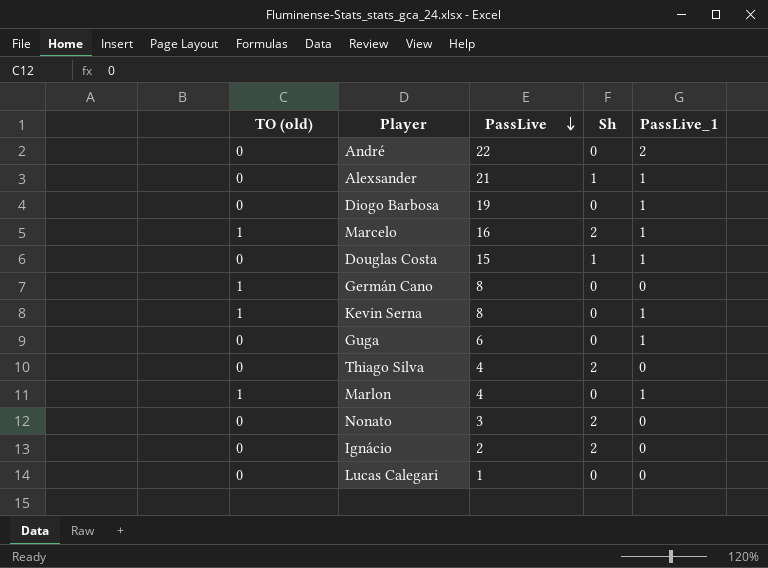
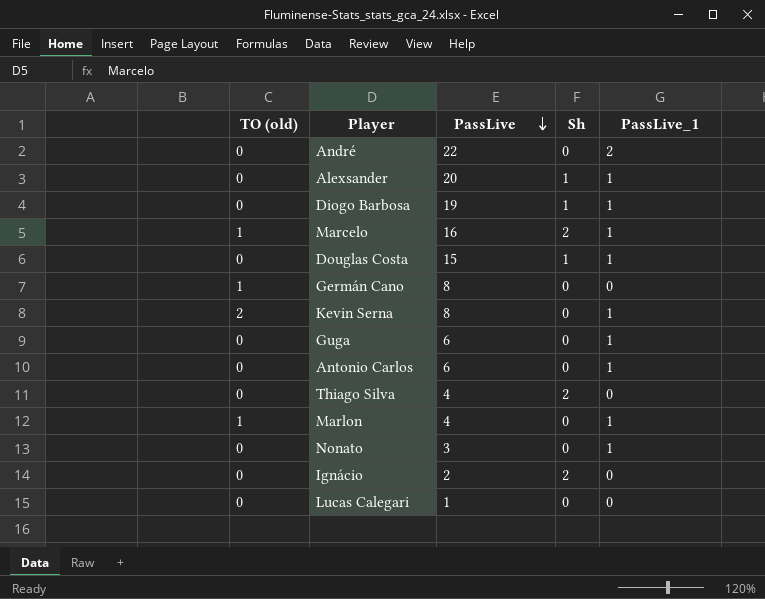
Alexsander | PassLive: 21 -> 20
Diogo Barbosa | Sh: 0 -> 1
Kevin Serna | TO (old): 1 -> 2
row Antonio Carlos: none -> 0 | 6 | 0 | 1
Nonato | Sh: 2 -> 0
Nonato | PassLive_1: 0 -> 1

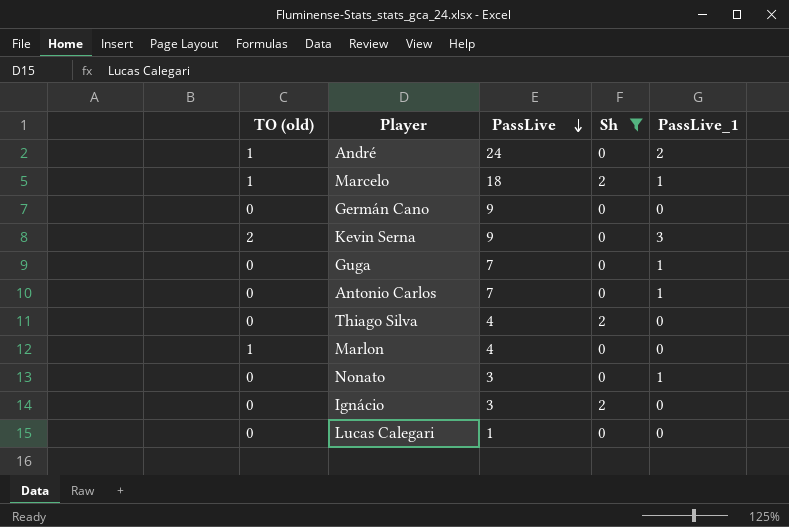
filter: none -> Sh != 1
André | TO (old): 0 -> 1
André | PassLive: 22 -> 24
Marcelo | PassLive: 16 -> 18
Germán Cano | TO (old): 1 -> 0
Germán Cano | PassLive: 8 -> 9
Kevin Serna | PassLive: 8 -> 9
Kevin Serna | PassLive_1: 1 -> 3
Guga | PassLive: 6 -> 7
Antonio Carlos | PassLive: 6 -> 7
Marlon | PassLive_1: 1 -> 0
Ignácio | PassLive: 2 -> 3

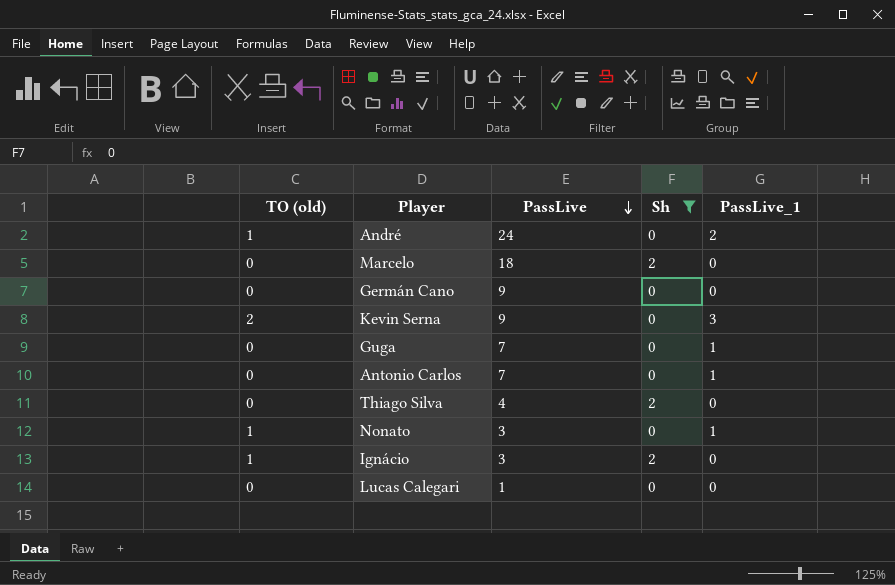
row Marlon: 1 | 4 | 0 | 0 -> none
Marcelo | TO (old): 1 -> 0
Marcelo | PassLive_1: 1 -> 0
Nonato | TO (old): 0 -> 1
Ignácio | TO (old): 0 -> 1

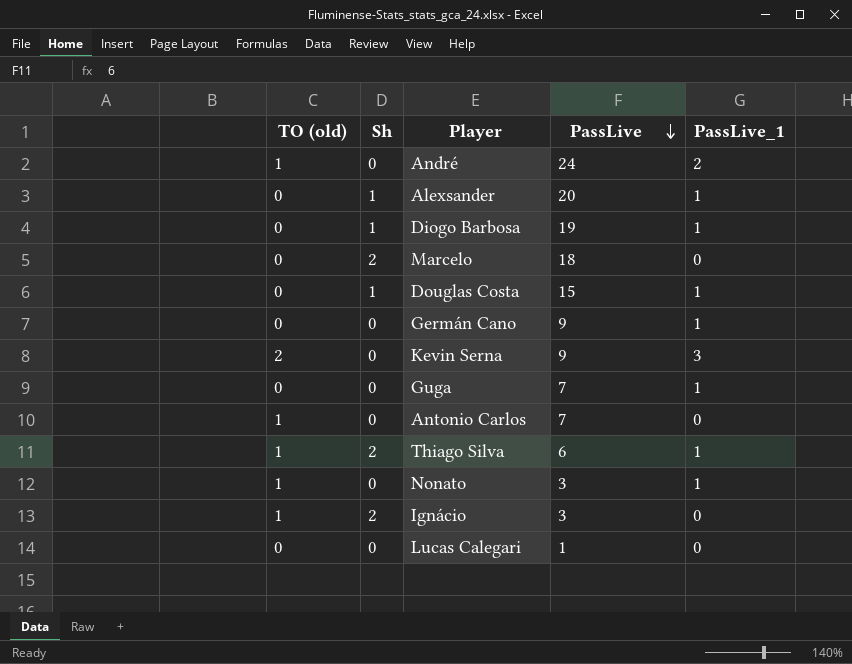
filter: Sh != 1 -> none
column Sh | position: 4 -> 2
Germán Cano | PassLive_1: 0 -> 1
Antonio Carlos | TO (old): 0 -> 1
Antonio Carlos | PassLive_1: 1 -> 0
Thiago Silva | TO (old): 0 -> 1
Thiago Silva | PassLive: 4 -> 6
Thiago Silva | PassLive_1: 0 -> 1

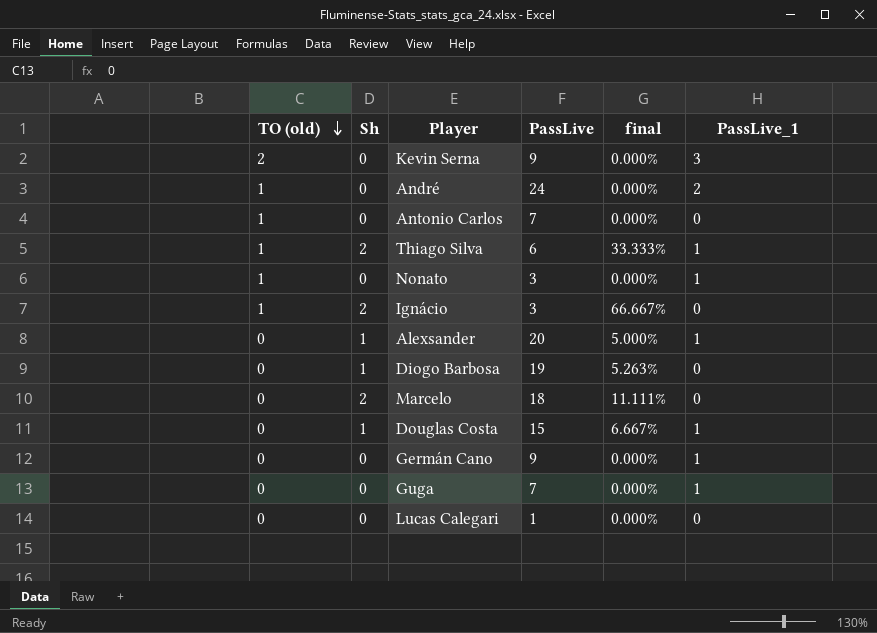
row order: PassLive descending -> TO (old) descending
column final | formula: none -> [Sh] / [PassLive]
Diogo Barbosa | PassLive_1: 1 -> 0

